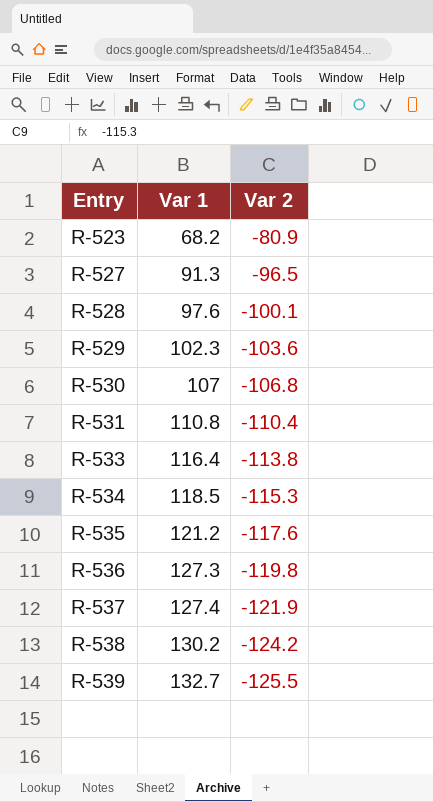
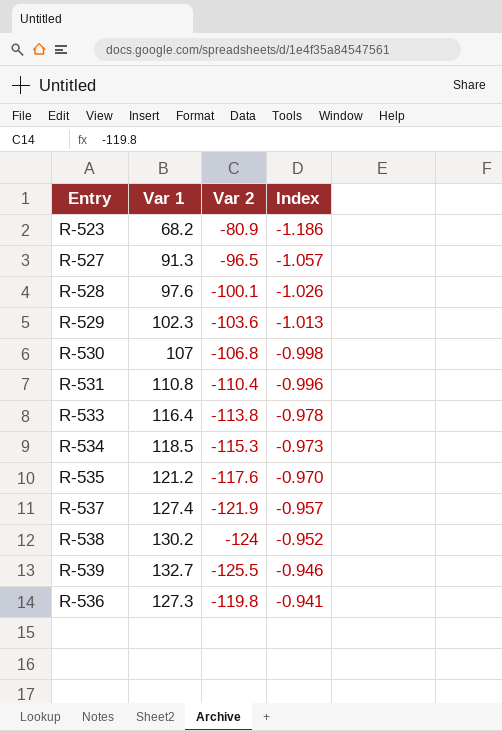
row order: Entry ascending -> Index ascending
column Index | formula: none -> [Var 2] / [Var 1]
R-538 | Var 2: -124.2 -> -124

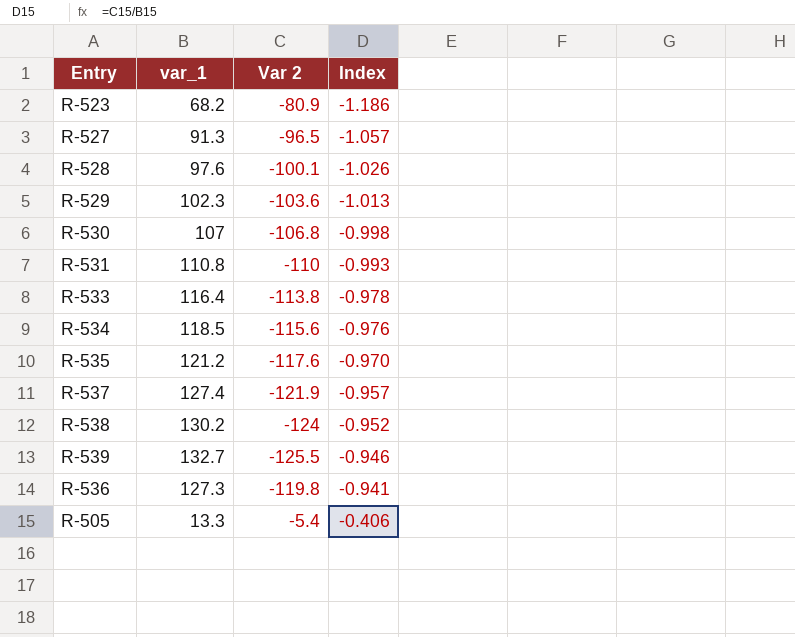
column name: Var 1 -> var_1
R-531 | Var 2: -110.4 -> -110
R-531 | Index: -0.996 -> -0.993
R-534 | Var 2: -115.3 -> -115.6
R-534 | Index: -0.973 -> -0.976
row R-505: none -> 13.3 | -5.4 | -0.406

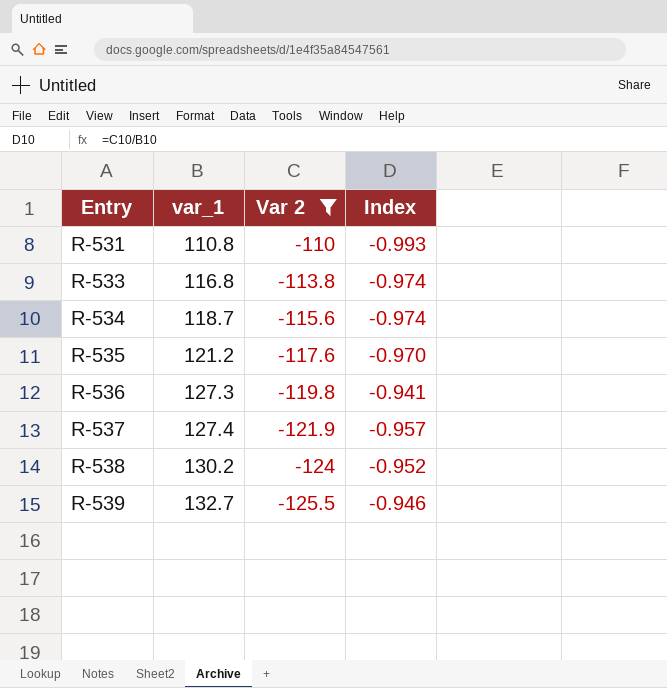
filter: none -> Var 2 <= -110
row order: Index ascending -> Entry ascending
R-533 | var_1: 116.4 -> 116.8
R-533 | Index: -0.978 -> -0.974
R-534 | var_1: 118.5 -> 118.7
R-534 | Index: -0.976 -> -0.974

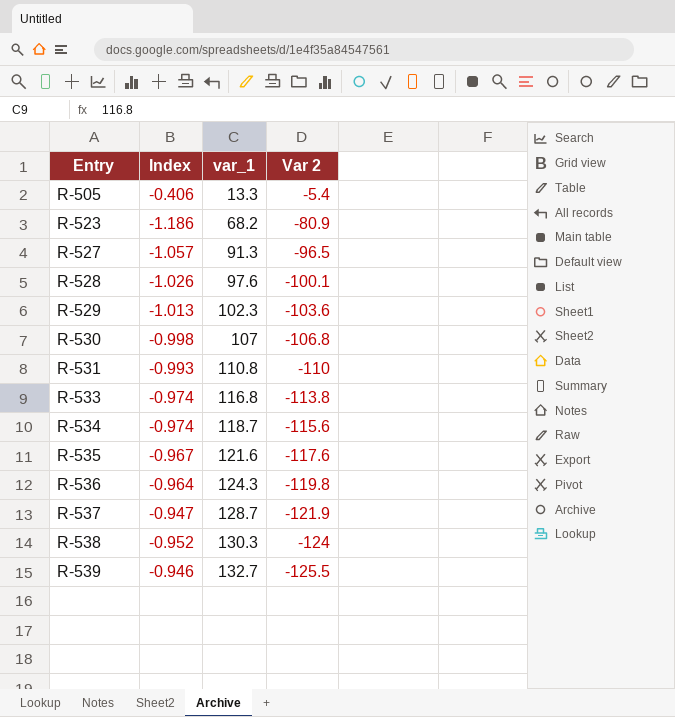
filter: Var 2 <= -110 -> none
column Index | position: 4 -> 2
R-535 | Index: -0.970 -> -0.967
R-535 | var_1: 121.2 -> 121.6
R-536 | Index: -0.941 -> -0.964
R-536 | var_1: 127.3 -> 124.3
R-537 | Index: -0.957 -> -0.947
R-537 | var_1: 127.4 -> 128.7
R-538 | var_1: 130.2 -> 130.3

